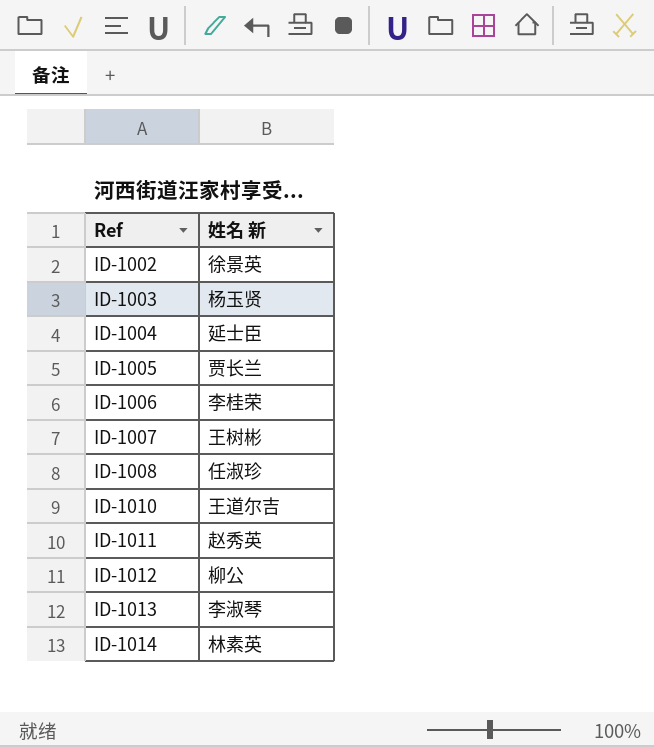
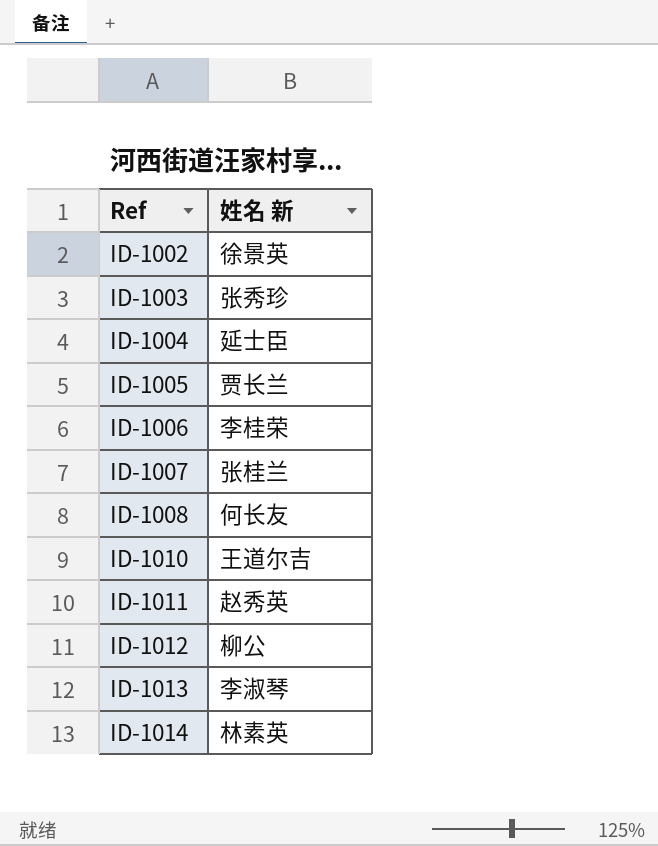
ID-1003 | 姓名 新: 杨玉贤 -> 张秀珍
ID-1007 | 姓名 新: 王树彬 -> 张桂兰
ID-1008 | 姓名 新: 任淑珍 -> 何长友

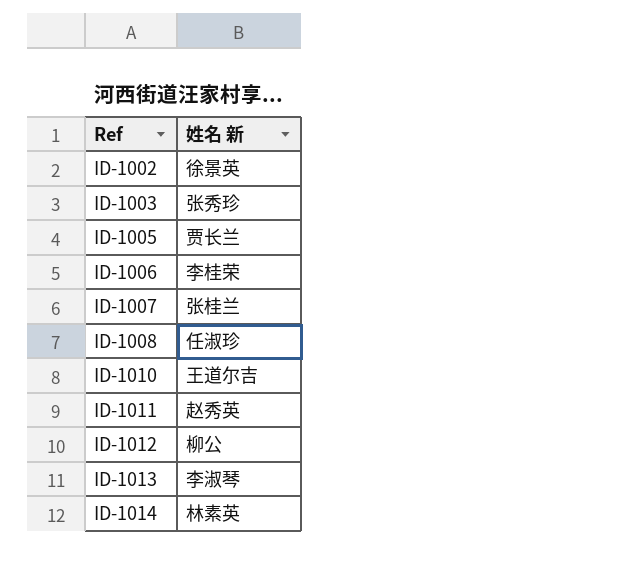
row ID-1004: 延士臣 -> none
ID-1008 | 姓名 新: 何长友 -> 任淑珍

